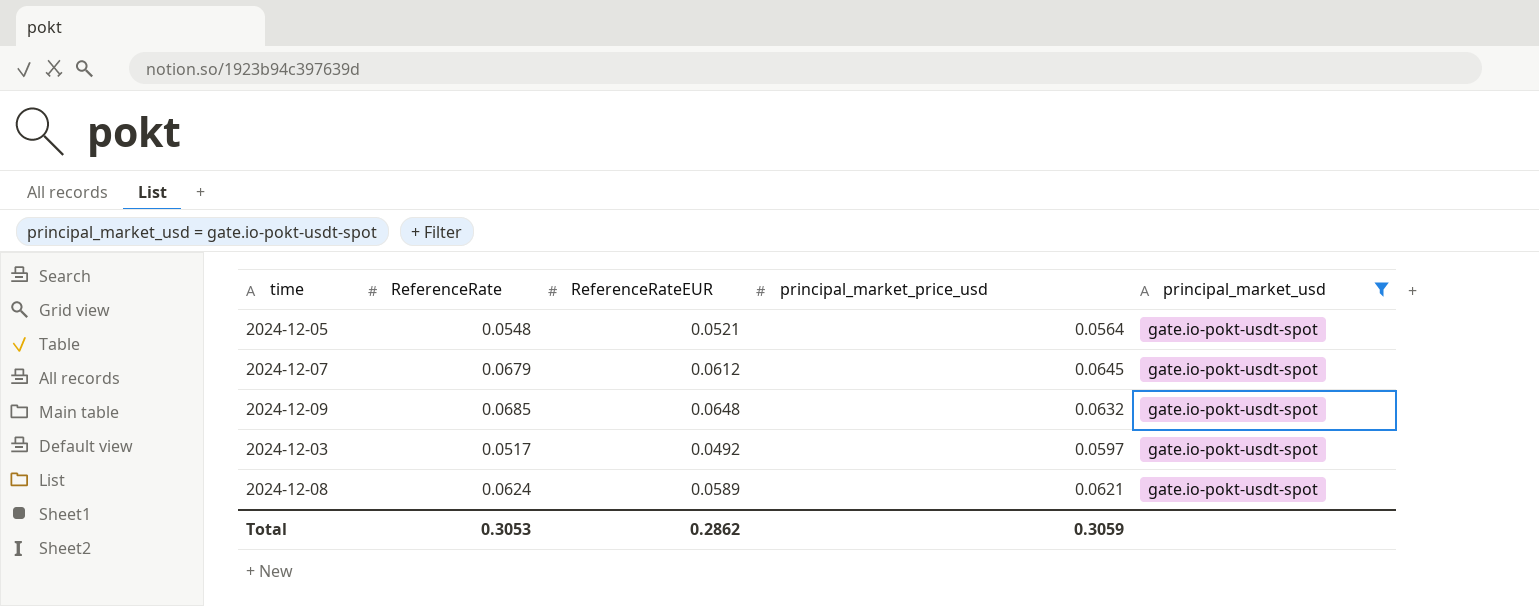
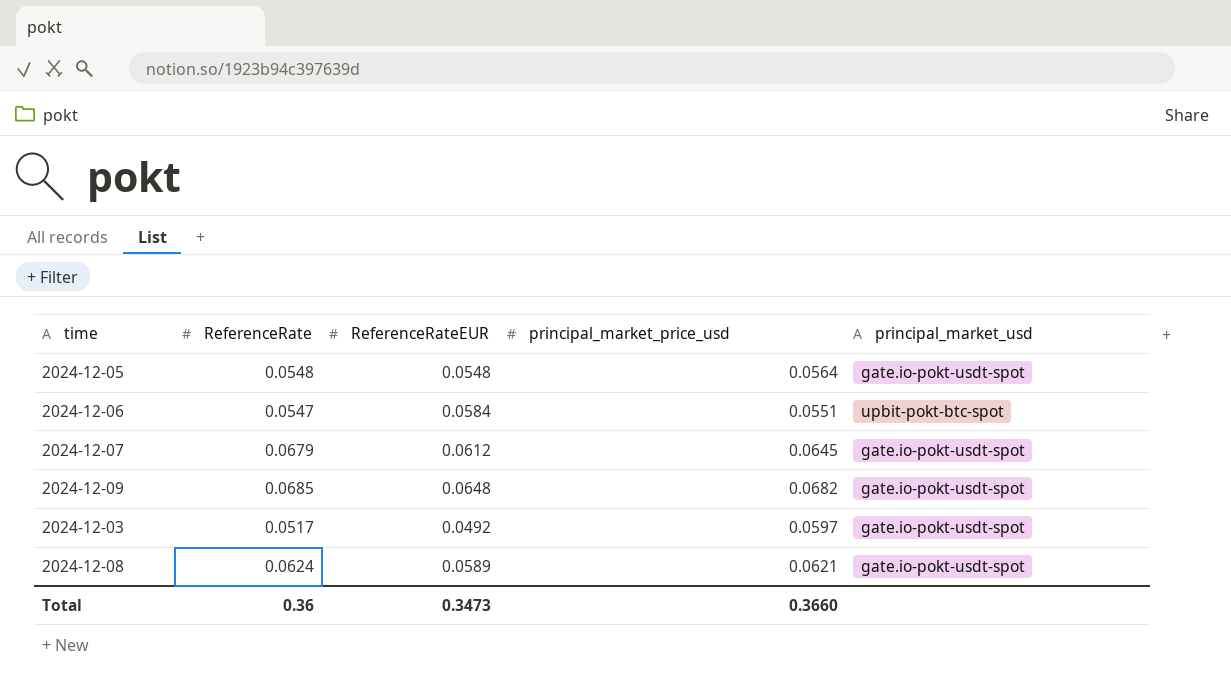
filter: principal_market_usd = gate.io-pokt-usdt-spot -> none
2024-12-05 | ReferenceRateEUR: 0.0521 -> 0.0548
2024-12-09 | principal_market_price_usd: 0.0632 -> 0.0682
Total | ReferenceRate: 0.3053 -> 0.36
Total | ReferenceRateEUR: 0.2862 -> 0.3473
Total | principal_market_price_usd: 0.3059 -> 0.3660

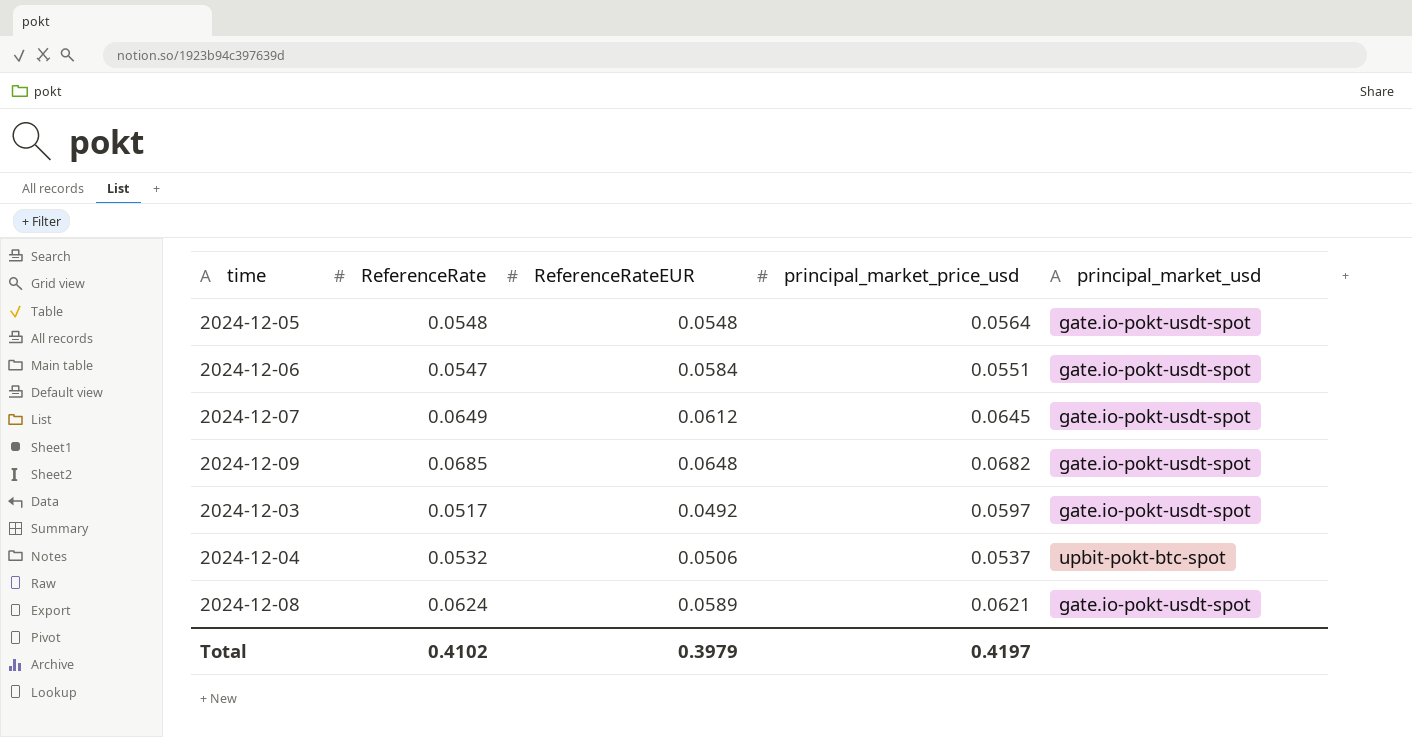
2024-12-06 | principal_market_usd: upbit-pokt-btc-spot -> gate.io-pokt-usdt-spot
2024-12-07 | ReferenceRate: 0.0679 -> 0.0649
row 2024-12-04: none -> 0.0532 | 0.0506 | 0.0537 | upbit-pokt-btc-spot
Total | ReferenceRate: 0.36 -> 0.4102
Total | ReferenceRateEUR: 0.3473 -> 0.3979
Total | principal_market_price_usd: 0.3660 -> 0.4197

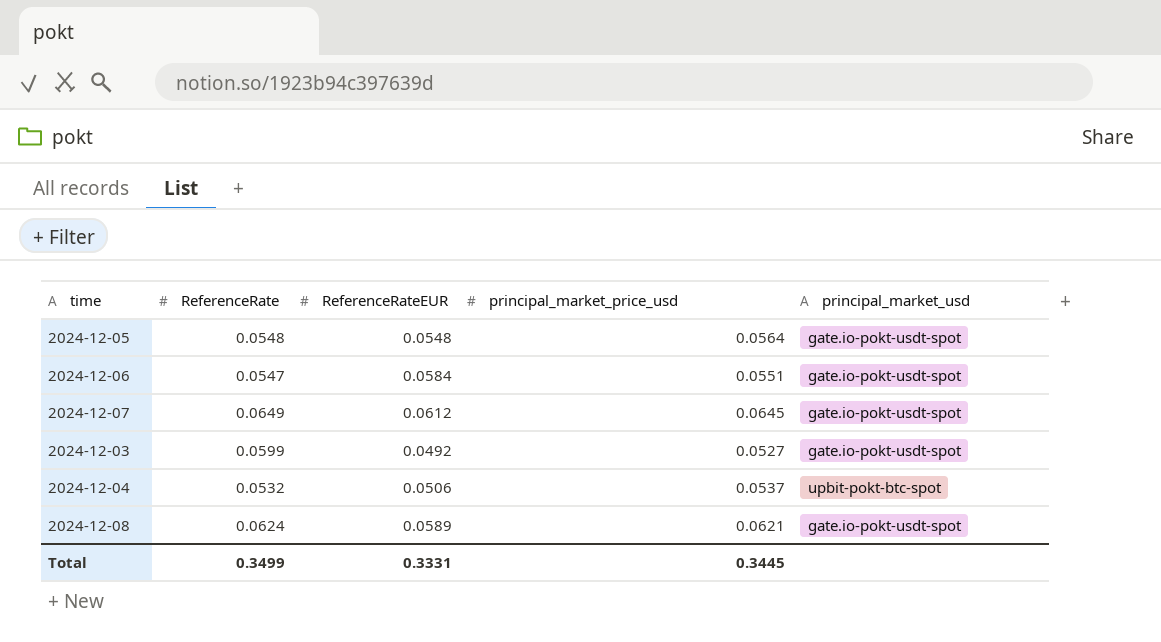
row 2024-12-09: 0.0685 | 0.0648 | 0.0682 | gate.io-pokt-usdt-spot -> none
2024-12-03 | ReferenceRate: 0.0517 -> 0.0599
2024-12-03 | principal_market_price_usd: 0.0597 -> 0.0527
Total | ReferenceRate: 0.4102 -> 0.3499
Total | ReferenceRateEUR: 0.3979 -> 0.3331
Total | principal_market_price_usd: 0.4197 -> 0.3445

